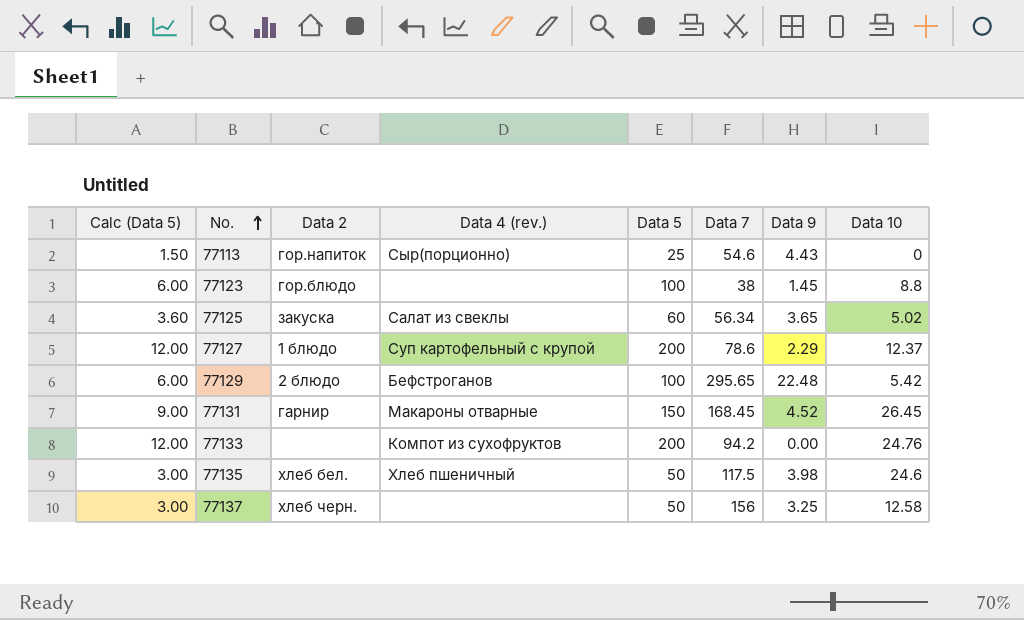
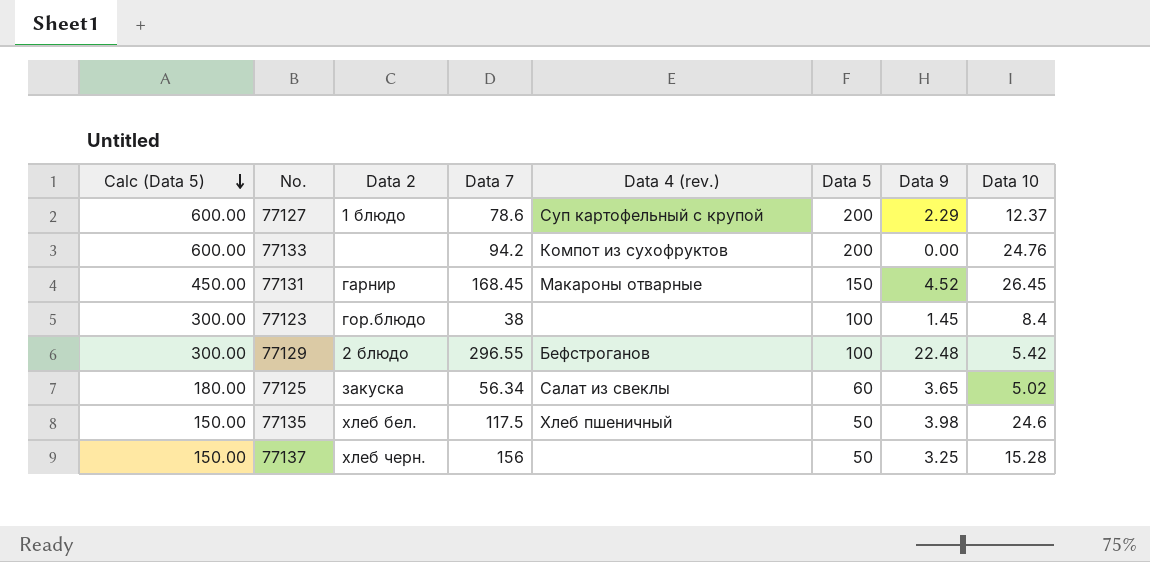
row order: No. ascending -> Calc (Data 5) descending
column Calc (Data 5) | formula: [Data 5] * 0.06 -> [Data 5] * 3
column Data 7 | position: 6 -> 4
row 77113: 1.50 | гор.напиток | Сыр(порционно) | 25 | 54.6 | 4.43 | 0 -> none
77123 | Data 10: 8.8 -> 8.4
77129 | Data 7: 295.65 -> 296.55
77137 | Data 10: 12.58 -> 15.28

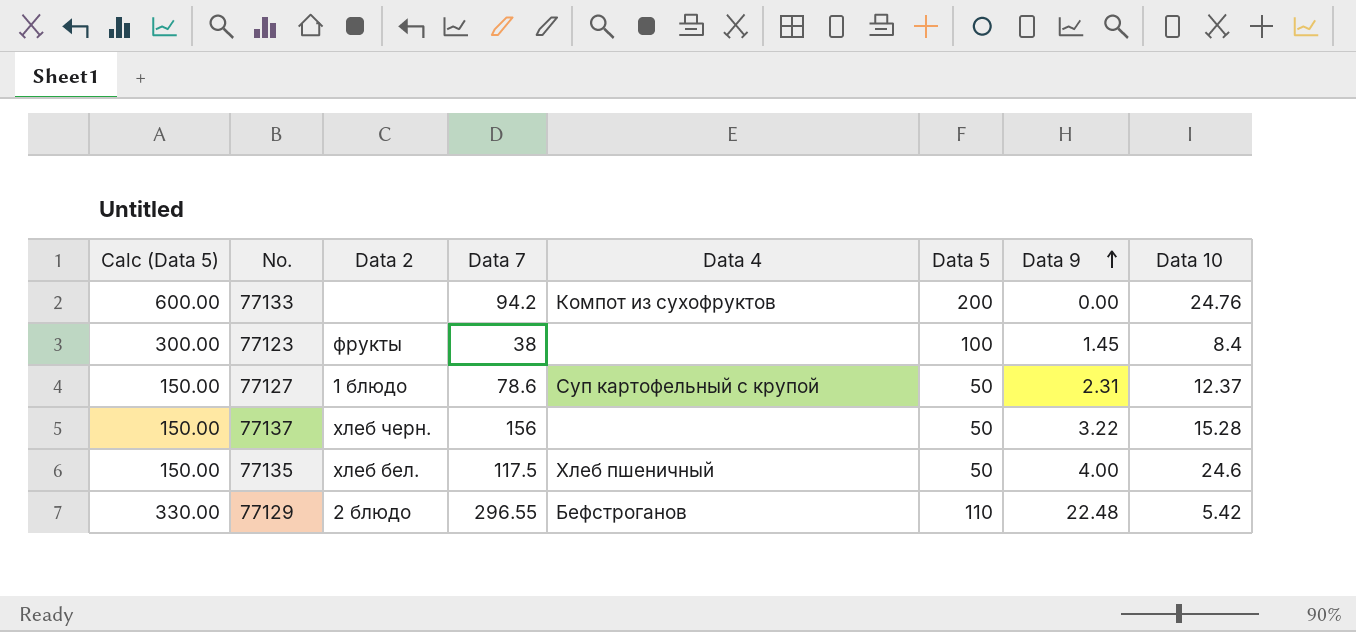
row order: Calc (Data 5) descending -> Data 9 ascending
column name: Data 4 (rev.) -> Data 4
row 77131: 450.00 | гарнир | 168.45 | Макароны отварные | 150 | 4.52 | 26.45 -> none
row 77125: 180.00 | закуска | 56.34 | Салат из свеклы | 60 | 3.65 | 5.02 -> none
77123 | Data 2: гор.блюдо -> фрукты
77127 | Calc (Data 5): 600.00 -> 150.00
77127 | Data 5: 200 -> 50
77127 | Data 9: 2.29 -> 2.31
77137 | Data 9: 3.25 -> 3.22
77135 | Data 9: 3.98 -> 4.00
77129 | Calc (Data 5): 300.00 -> 330.00
77129 | Data 5: 100 -> 110

